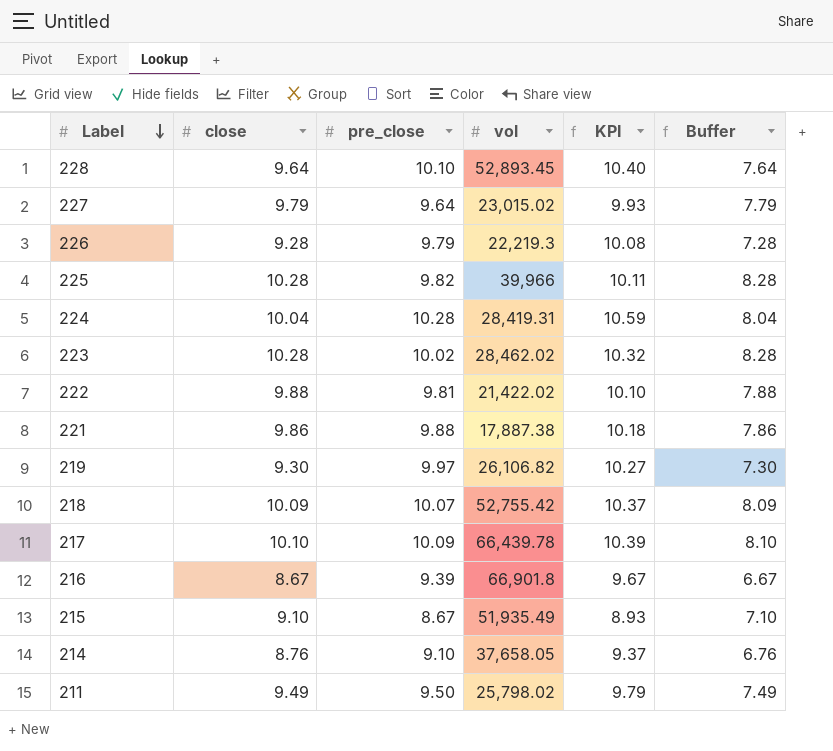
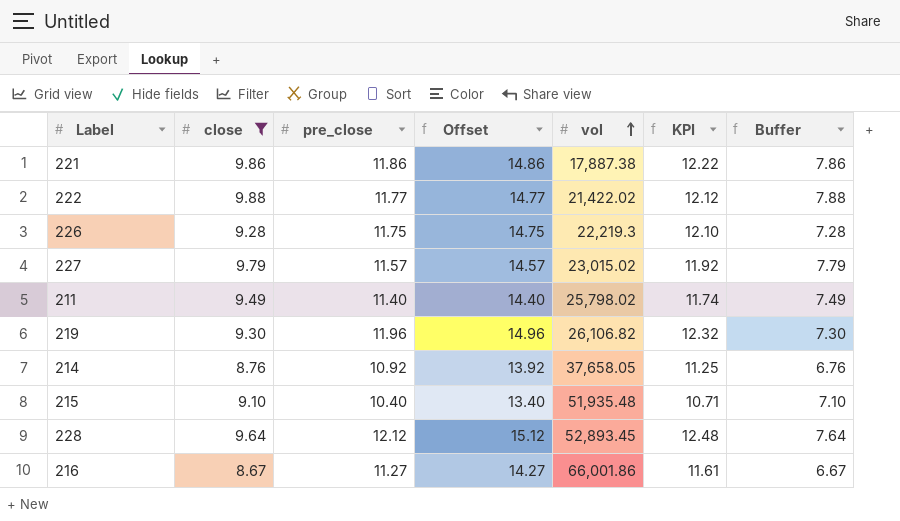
filter: none -> close <= 9.88
row order: Label descending -> vol ascending
column Offset | formula: none -> [pre_close] + 3
221 | pre_close: 9.88 -> 11.86
221 | KPI: 10.18 -> 12.22
222 | pre_close: 9.81 -> 11.77
222 | KPI: 10.10 -> 12.12
226 | pre_close: 9.79 -> 11.75
226 | KPI: 10.08 -> 12.10
227 | pre_close: 9.64 -> 11.57
227 | KPI: 9.93 -> 11.92
211 | pre_close: 9.50 -> 11.40
211 | KPI: 9.79 -> 11.74
219 | pre_close: 9.97 -> 11.96
219 | KPI: 10.27 -> 12.32
214 | pre_close: 9.10 -> 10.92
214 | KPI: 9.37 -> 11.25
215 | pre_close: 8.67 -> 10.40
215 | vol: 51,935.49 -> 51,935.48
215 | KPI: 8.93 -> 10.71
228 | pre_close: 10.10 -> 12.12
228 | KPI: 10.40 -> 12.48
216 | pre_close: 9.39 -> 11.27
216 | vol: 66,901.8 -> 66,001.86
216 | KPI: 9.67 -> 11.61

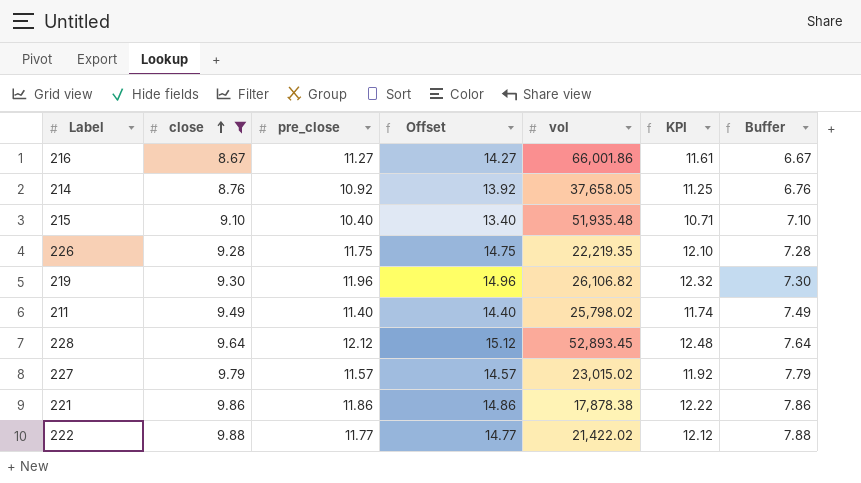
row order: vol ascending -> close ascending
226 | vol: 22,219.3 -> 22,219.35
221 | vol: 17,887.38 -> 17,878.38

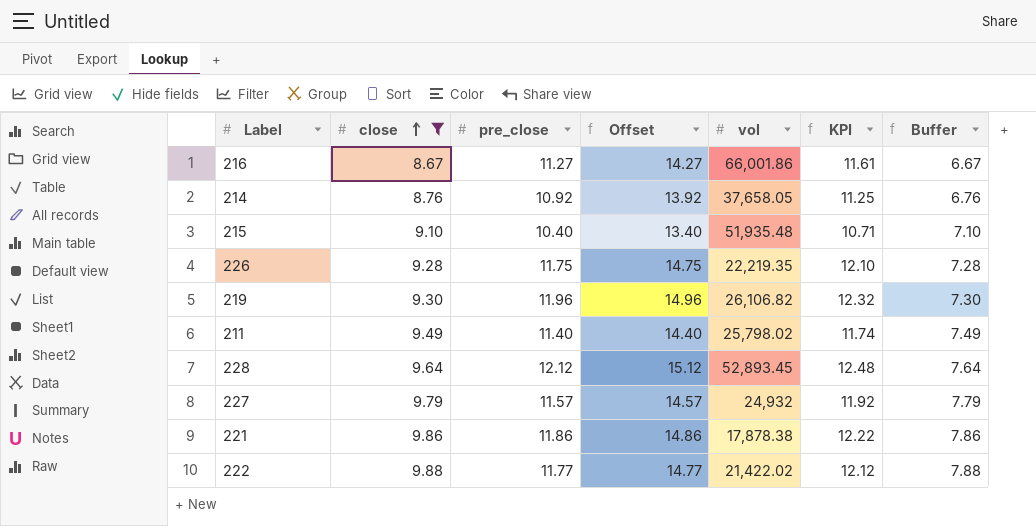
227 | vol: 23,015.02 -> 24,932

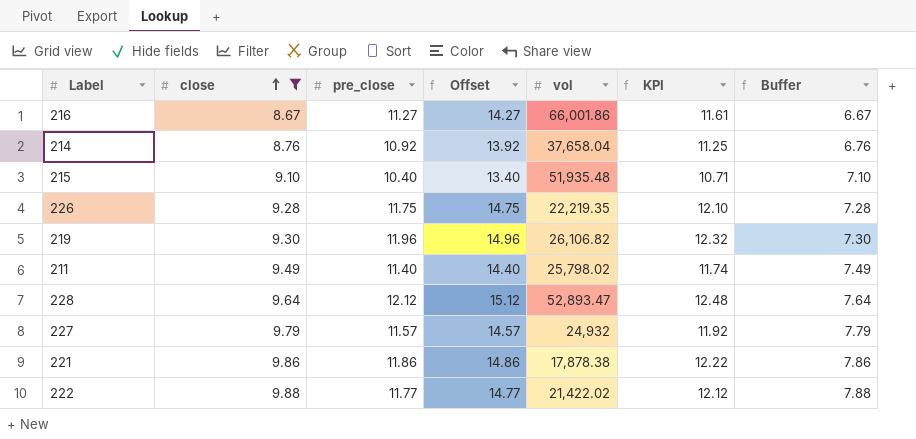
214 | vol: 37,658.05 -> 37,658.04
228 | vol: 52,893.45 -> 52,893.47

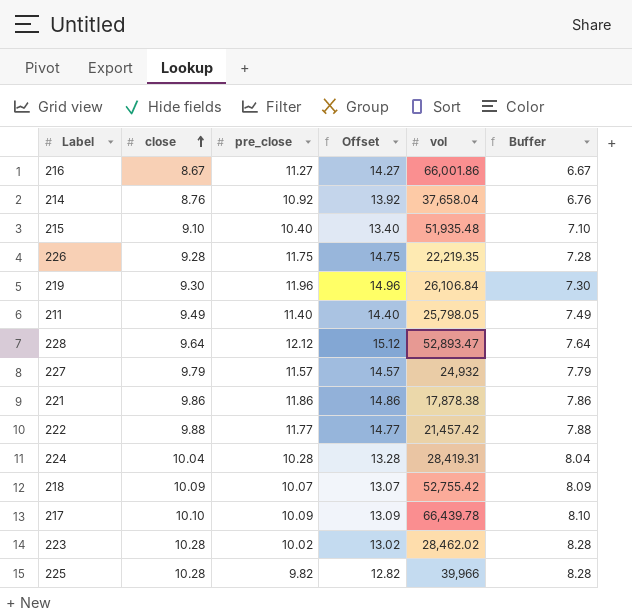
filter: close <= 9.88 -> none
column KPI | formula: [pre_close] * 1.03 -> none
219 | vol: 26,106.82 -> 26,106.84
211 | vol: 25,798.02 -> 25,798.05
222 | vol: 21,422.02 -> 21,457.42

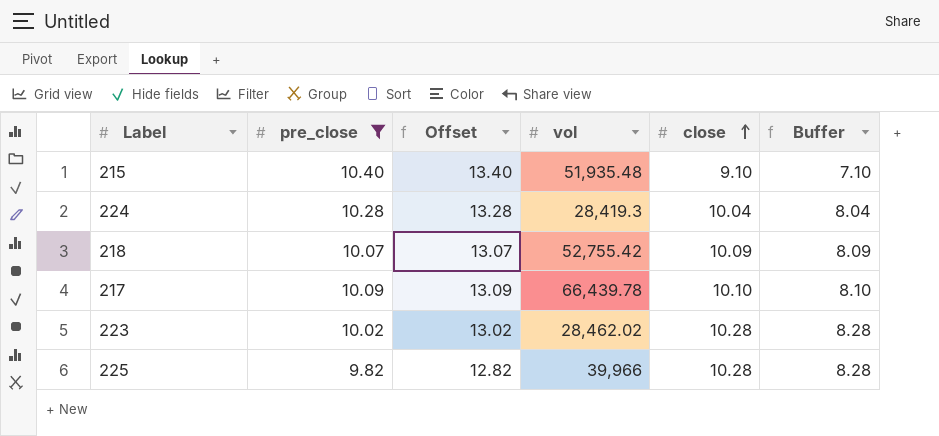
filter: none -> pre_close <= 10.40
column close | position: 2 -> 5
224 | vol: 28,419.31 -> 28,419.3

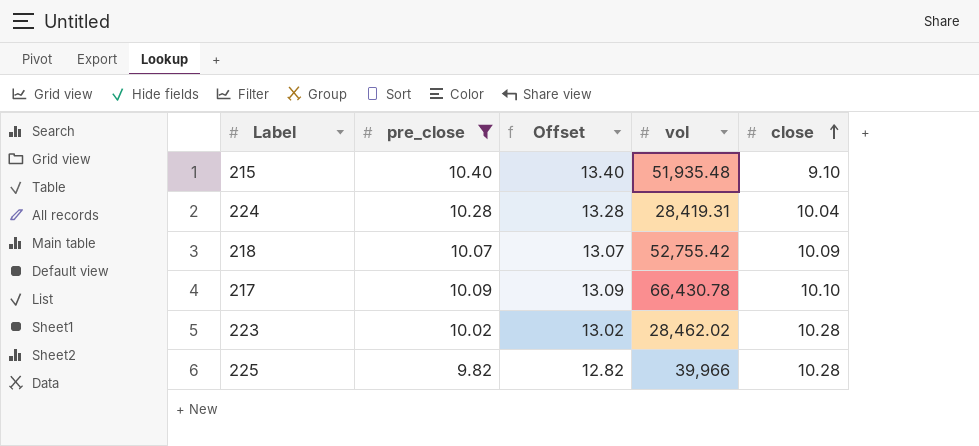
column Buffer | formula: [close] - 2 -> none
224 | vol: 28,419.3 -> 28,419.31
217 | vol: 66,439.78 -> 66,430.78

